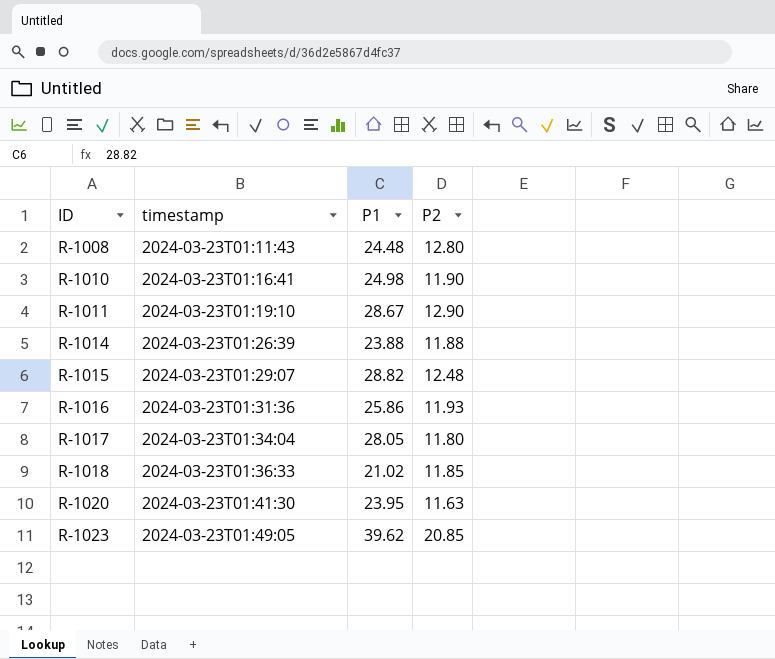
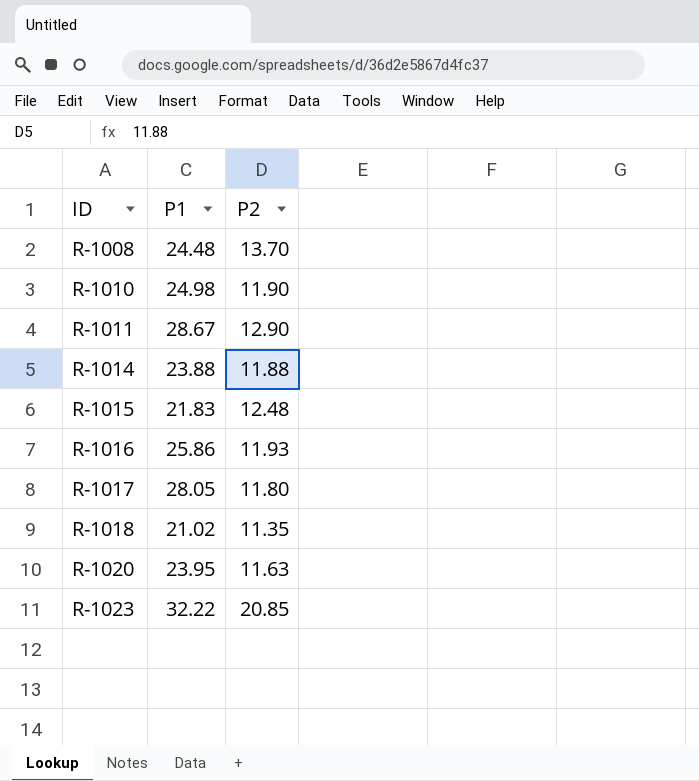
column timestamp | position: 2 -> none
R-1008 | P2: 12.80 -> 13.70
R-1015 | P1: 28.82 -> 21.83
R-1018 | P2: 11.85 -> 11.35
R-1023 | P1: 39.62 -> 32.22

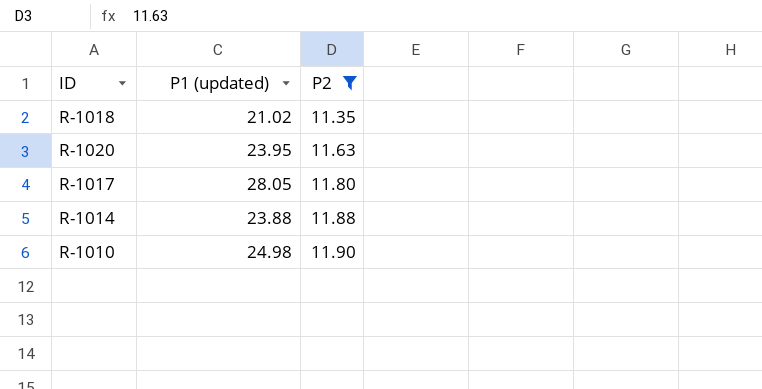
filter: none -> P2 <= 11.90
row order: ID ascending -> P2 ascending
column name: P1 -> P1 (updated)

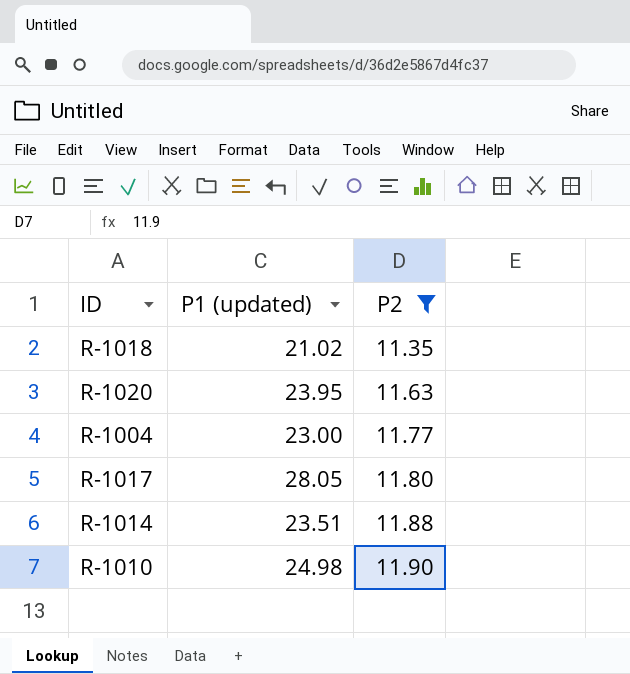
row R-1004: none -> 23.00 | 11.77
R-1014 | P1 (updated): 23.88 -> 23.51

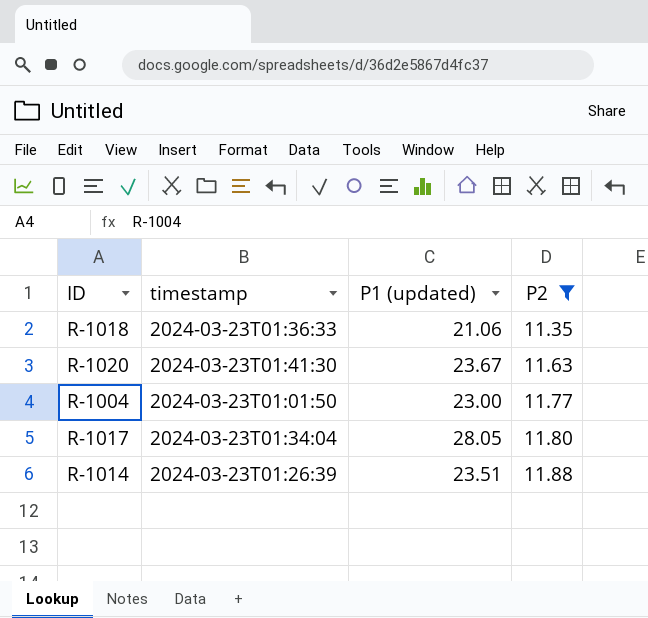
column timestamp | position: none -> 2
row R-1010: 24.98 | 11.90 -> none
R-1018 | P1 (updated): 21.02 -> 21.06
R-1020 | P1 (updated): 23.95 -> 23.67

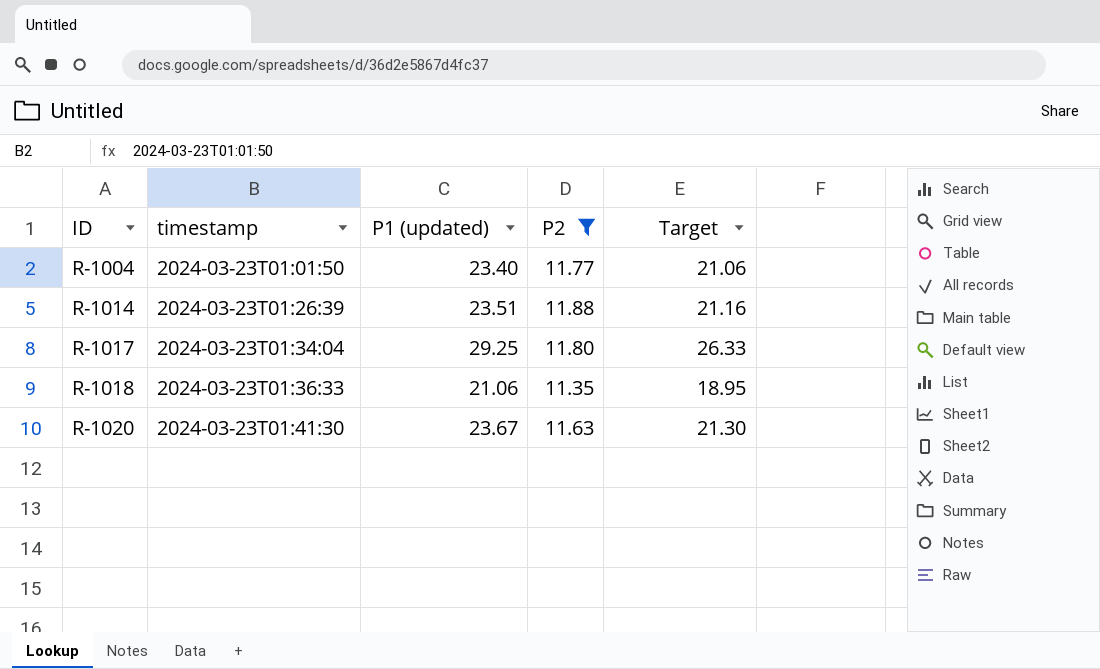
row order: P2 ascending -> ID ascending
column Target | formula: none -> [P1 (updated)] * 0.9
R-1004 | P1 (updated): 23.00 -> 23.40
R-1017 | P1 (updated): 28.05 -> 29.25

